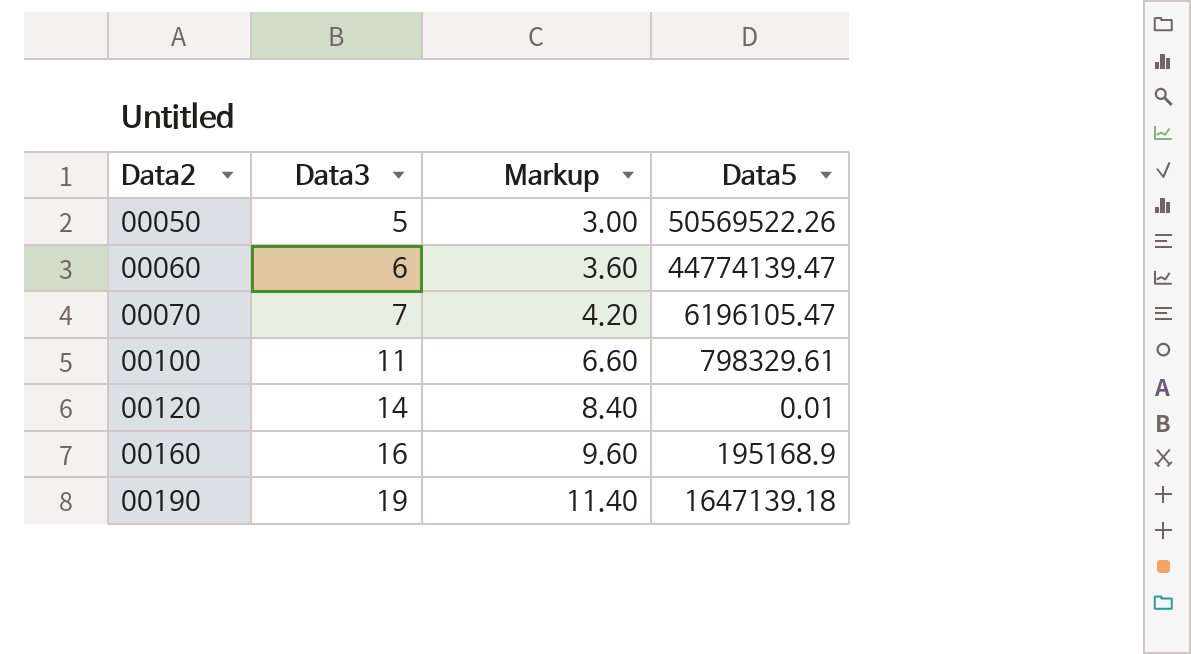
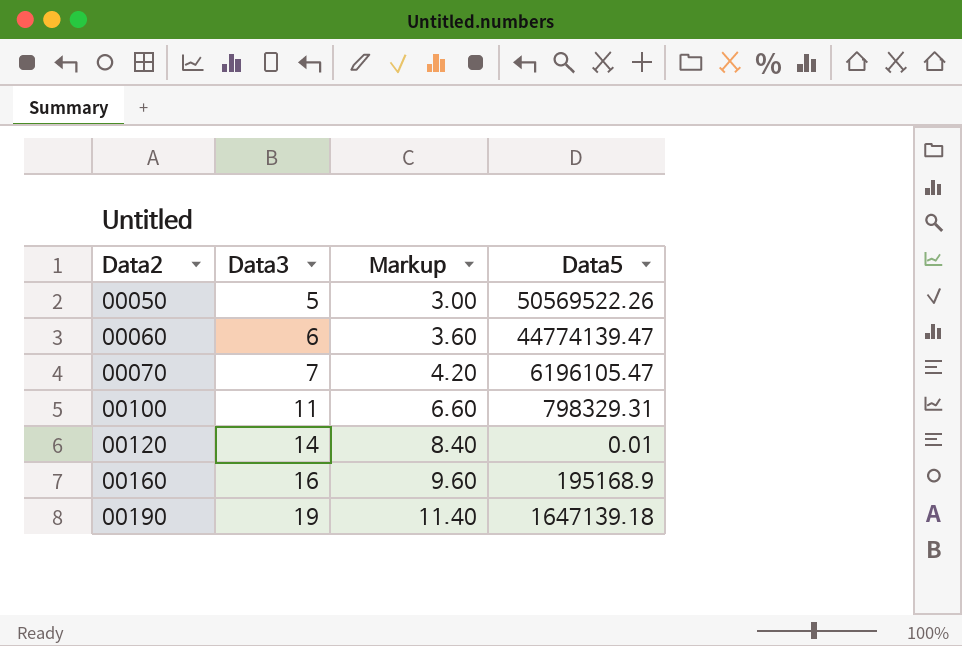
00100 | Data5: 798329.61 -> 798329.31

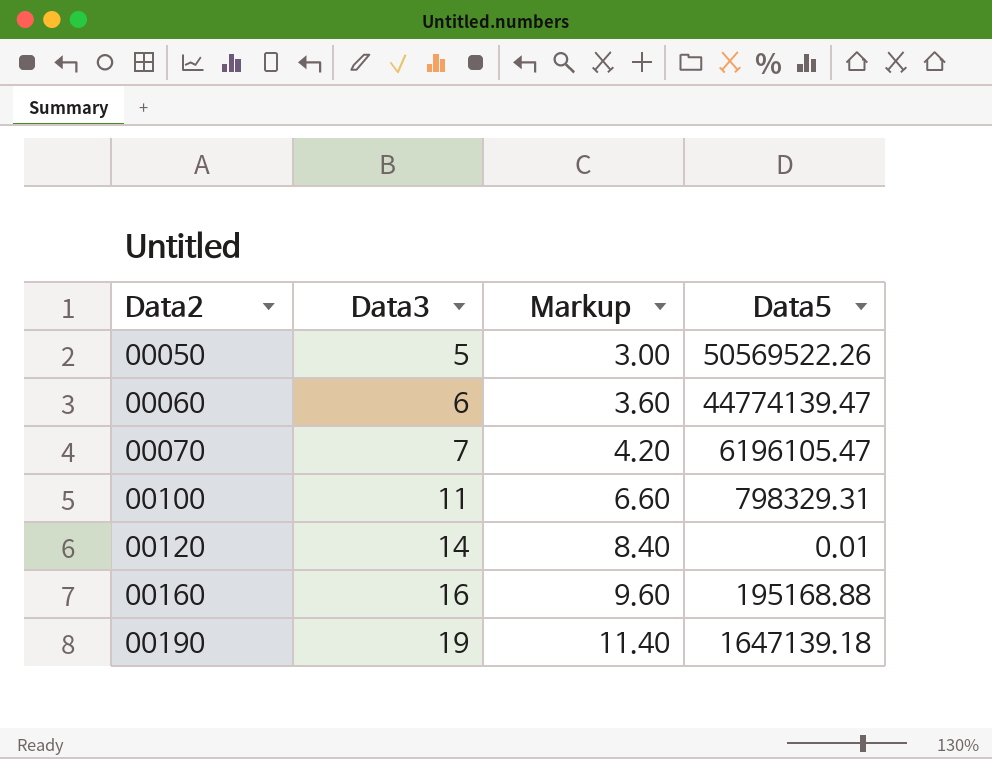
00160 | Data5: 195168.9 -> 195168.88

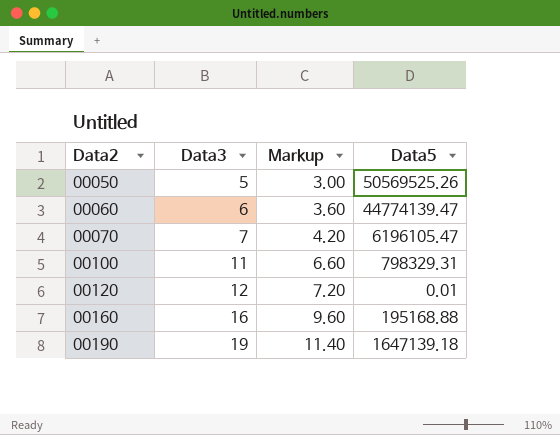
00050 | Data5: 50569522.26 -> 50569525.26
00120 | Data3: 14 -> 12
00120 | Markup: 8.40 -> 7.20

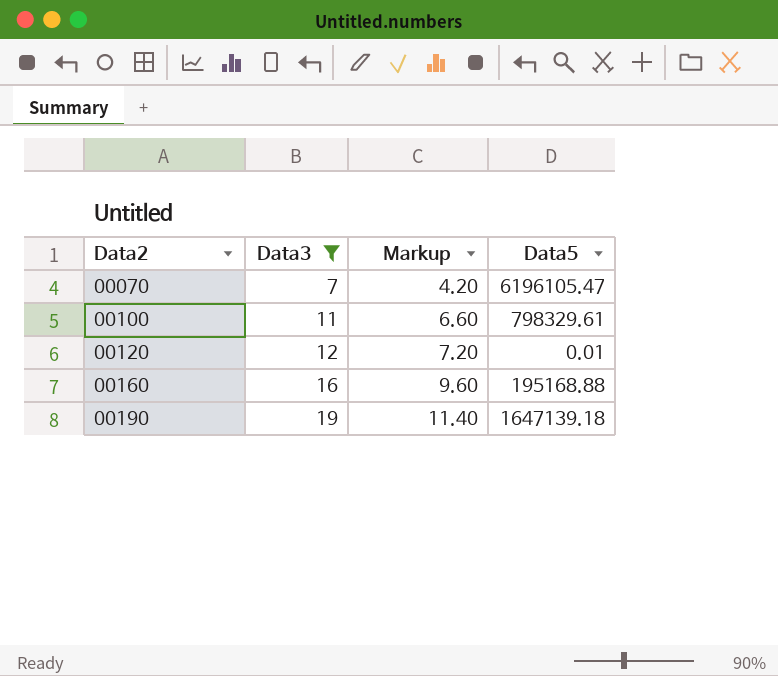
filter: none -> Data3 >= 7
00100 | Data5: 798329.31 -> 798329.61

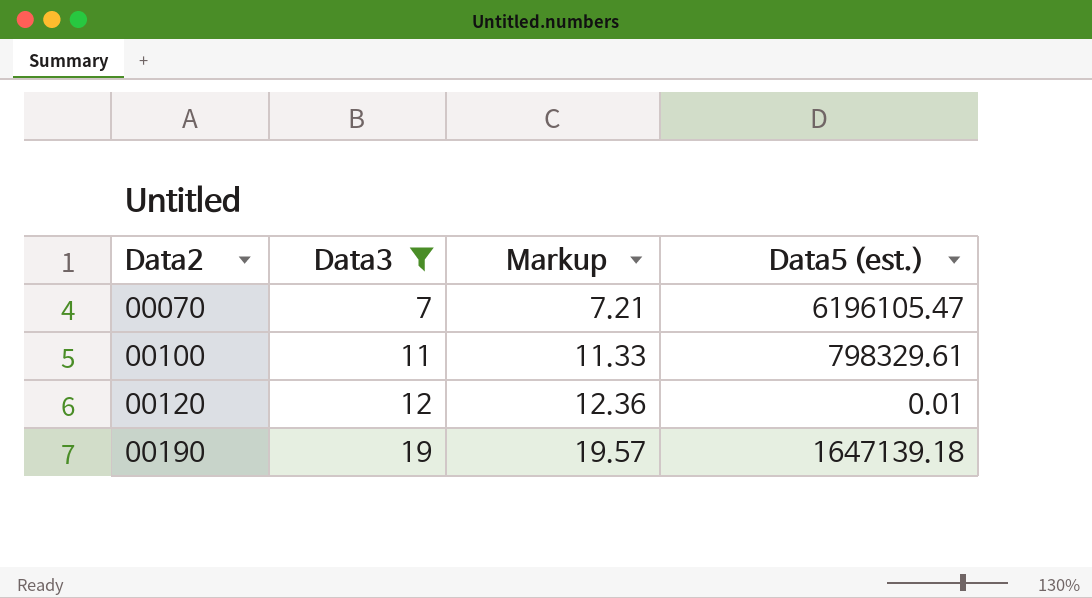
column Markup | formula: [Data3] * 0.6 -> [Data3] * 1.03
column name: Data5 -> Data5 (est.)
row 00160: 16 | 9.60 | 195168.88 -> none

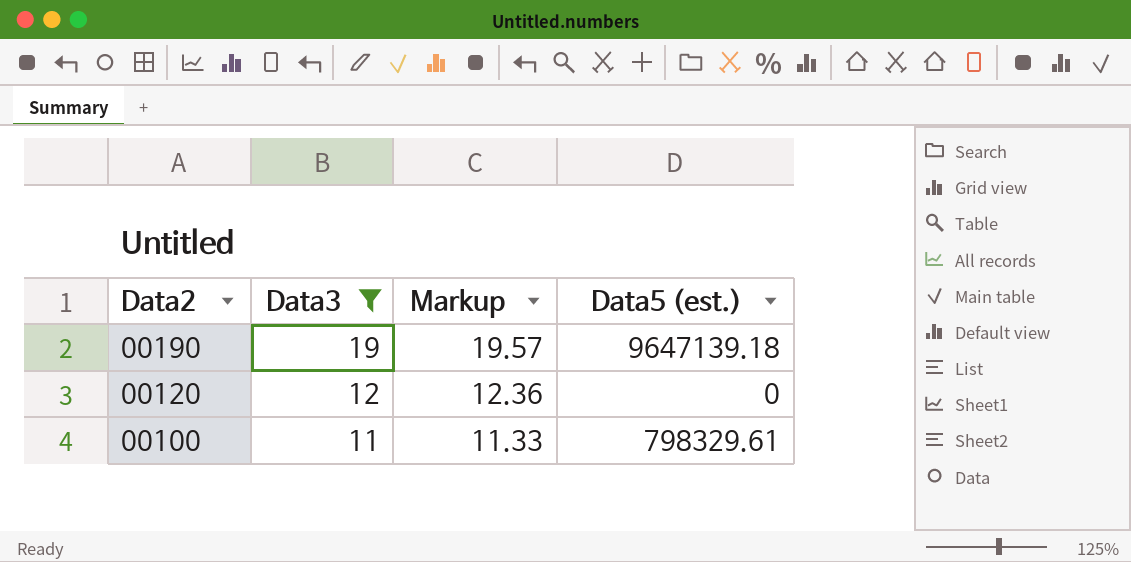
row order: Data2 ascending -> Data2 descending
row 00070: 7 | 7.21 | 6196105.47 -> none
00190 | Data5 (est.): 1647139.18 -> 9647139.18
00120 | Data5 (est.): 0.01 -> 0

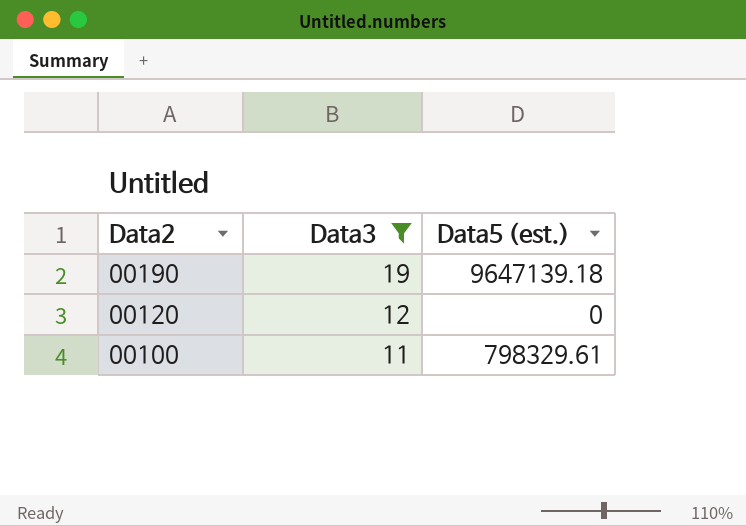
column Markup | formula: [Data3] * 1.03 -> none

